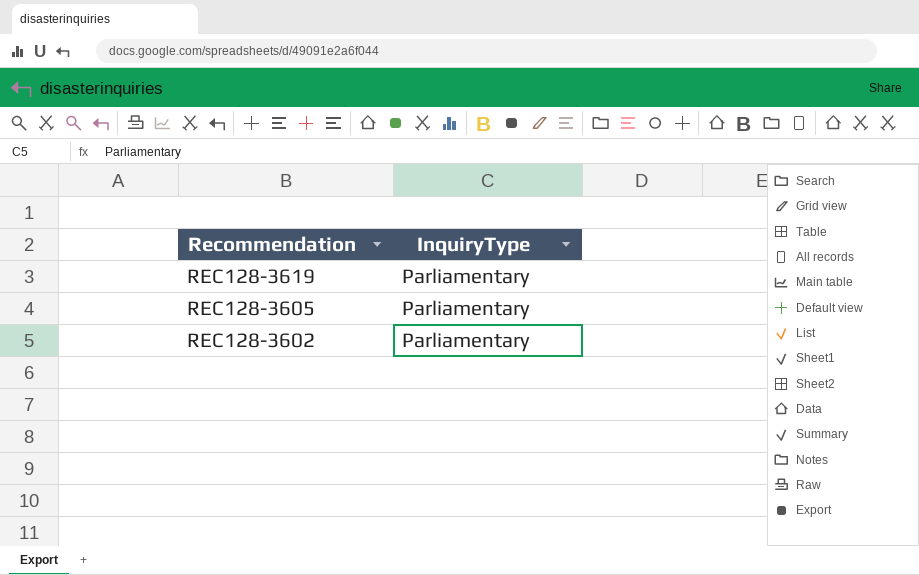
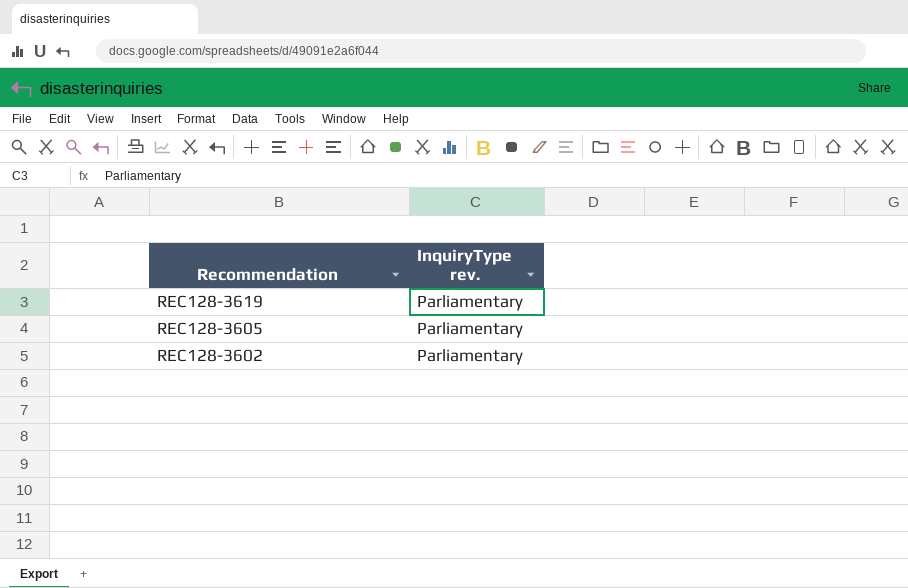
column name: InquiryType -> InquiryType rev.

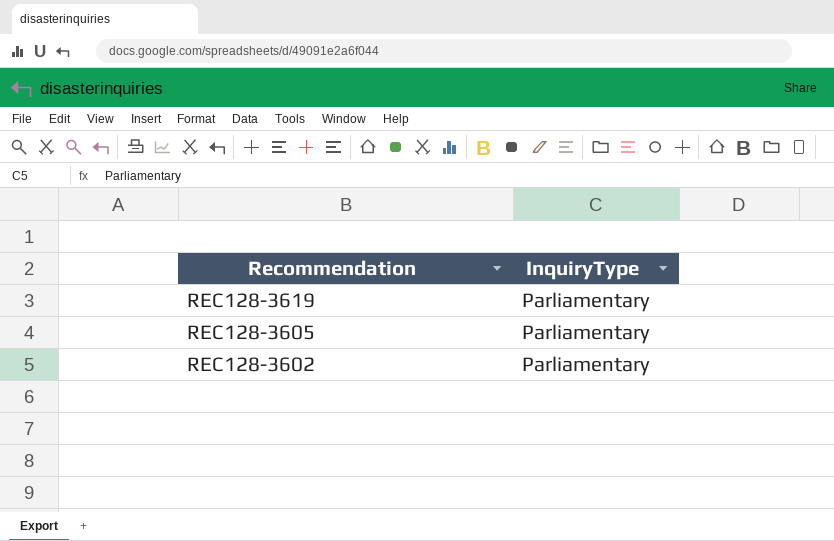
column name: InquiryType rev. -> InquiryType

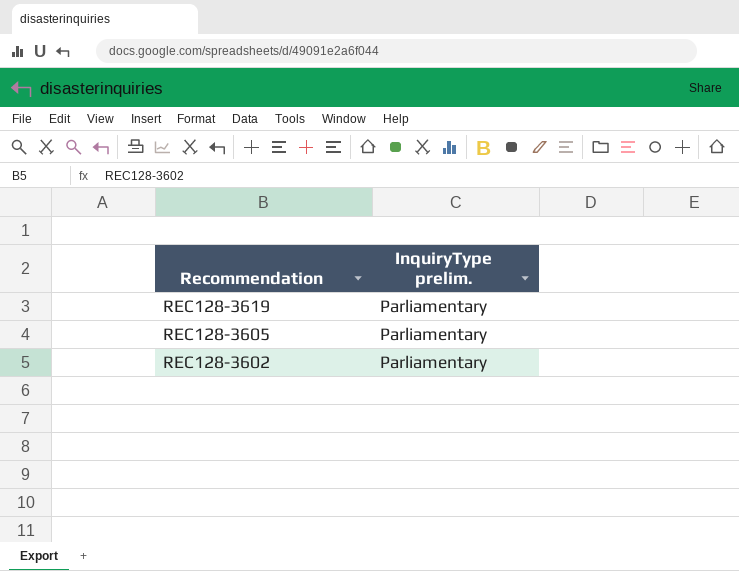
column name: InquiryType -> InquiryType prelim.

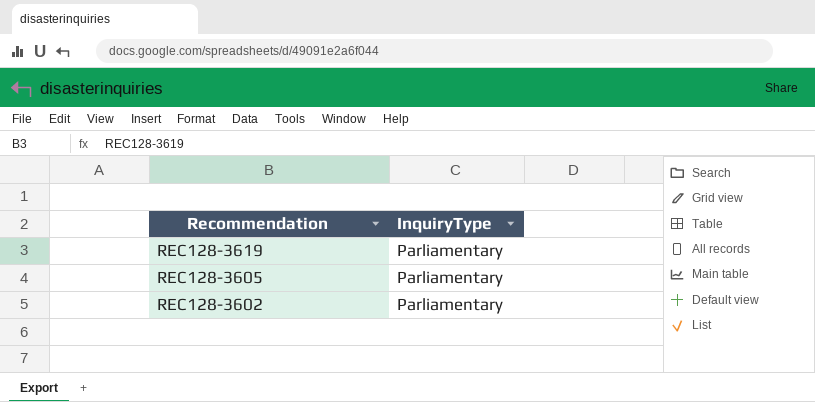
column name: InquiryType prelim. -> InquiryType

